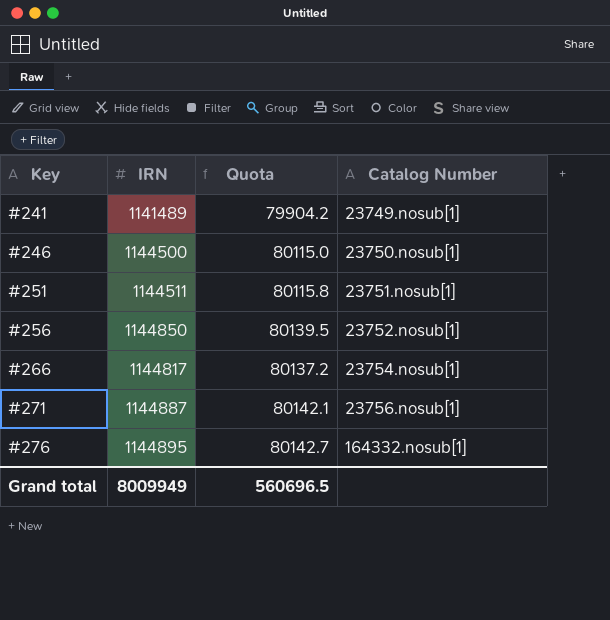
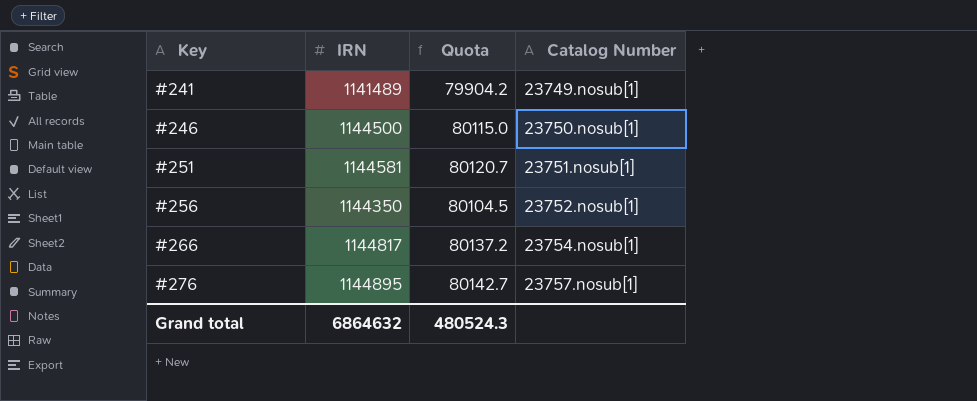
row #271: 1144887 | 80142.1 | 23756.nosub[1] -> none
#251 | IRN: 1144511 -> 1144581
#251 | Quota: 80115.8 -> 80120.7
#256 | IRN: 1144850 -> 1144350
#256 | Quota: 80139.5 -> 80104.5
#276 | Catalog Number: 164332.nosub[1] -> 23757.nosub[1]
Grand total | IRN: 8009949 -> 6864632
Grand total | Quota: 560696.5 -> 480524.3

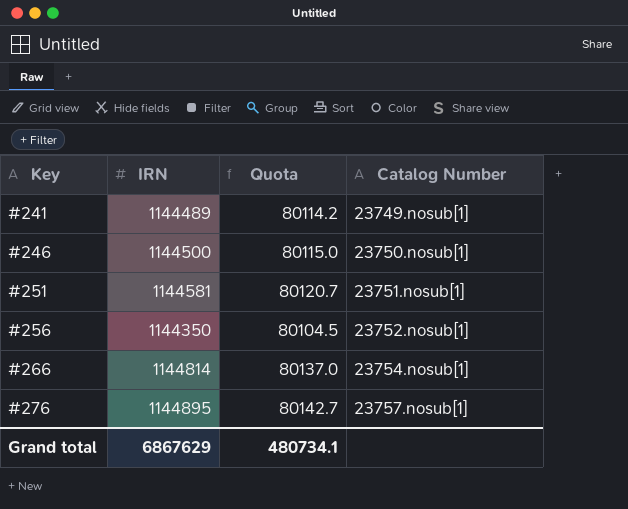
#241 | IRN: 1141489 -> 1144489
#241 | Quota: 79904.2 -> 80114.2
#266 | IRN: 1144817 -> 1144814
#266 | Quota: 80137.2 -> 80137.0
Grand total | IRN: 6864632 -> 6867629
Grand total | Quota: 480524.3 -> 480734.1

